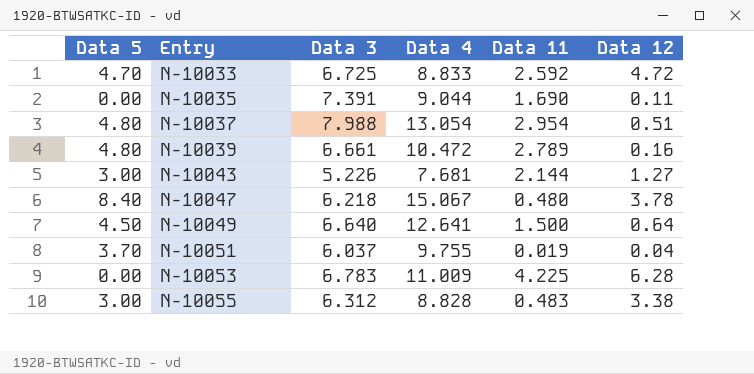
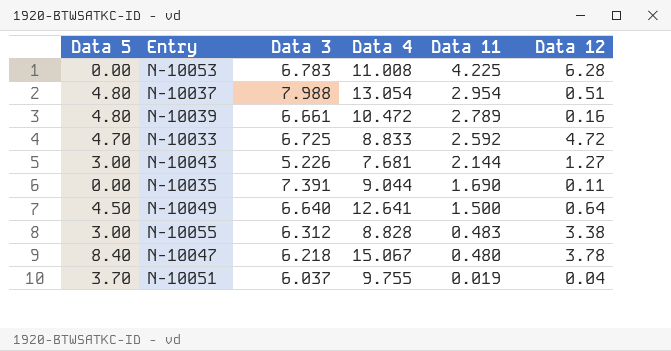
row order: Entry ascending -> Data 11 descending
N-10053 | Data 4: 11.009 -> 11.008

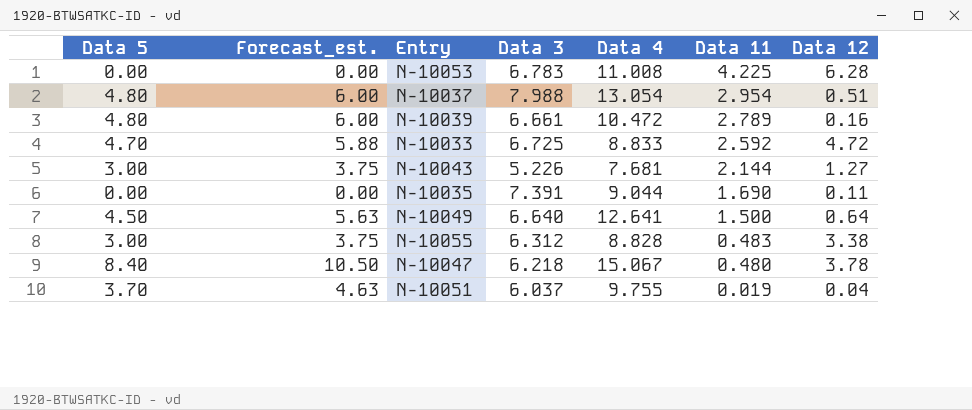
column Forecast_est. | formula: none -> [Data 5] * 1.25

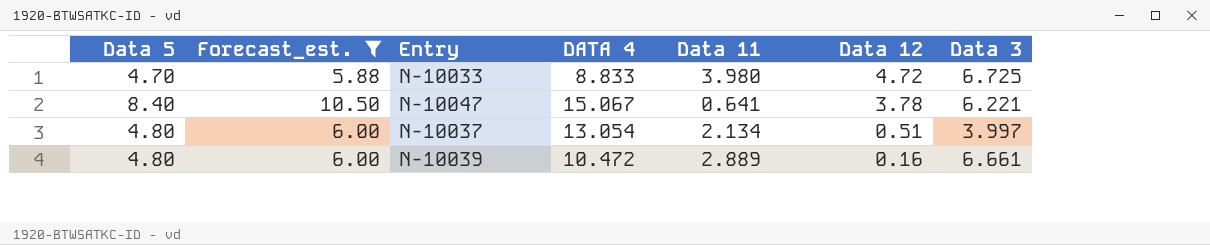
filter: none -> Forecast_est. >= 5.88
row order: Data 11 descending -> Data 12 descending
column name: Data 4 -> DATA 4
column Data 3 | position: 4 -> 7
N-10033 | Data 11: 2.592 -> 3.980
N-10047 | Data 11: 0.480 -> 0.641
N-10047 | Data 3: 6.218 -> 6.221
N-10037 | Data 11: 2.954 -> 2.134
N-10037 | Data 3: 7.988 -> 3.997
N-10039 | Data 11: 2.789 -> 2.889

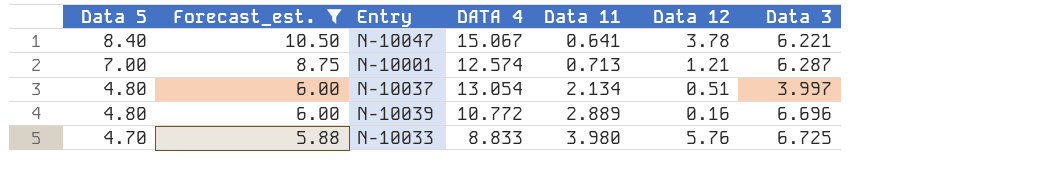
row order: Data 12 descending -> Data 5 descending
row N-10001: none -> 7.00 | 8.75 | 12.574 | 0.713 | 1.21 | 6.287
N-10039 | DATA 4: 10.472 -> 10.772
N-10039 | Data 3: 6.661 -> 6.696
N-10033 | Data 12: 4.72 -> 5.76

